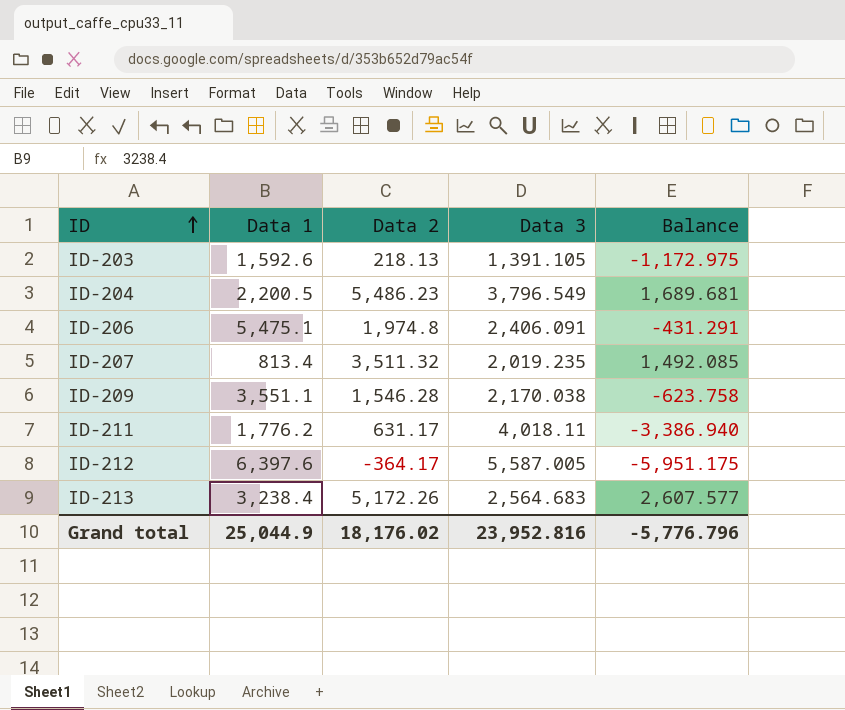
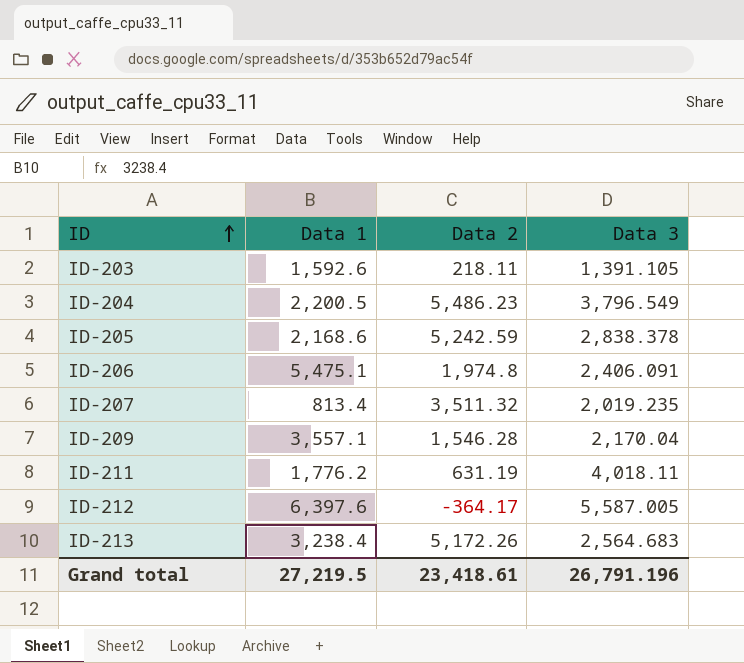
column Balance | formula: [Data 2] - [Data 3] -> none
ID-203 | Data 2: 218.13 -> 218.11
row ID-205: none -> 2,168.6 | 5,242.59 | 2,838.378
ID-209 | Data 1: 3,551.1 -> 3,557.1
ID-209 | Data 3: 2,170.038 -> 2,170.04
ID-211 | Data 2: 631.17 -> 631.19
Grand total | Data 1: 25,044.9 -> 27,219.5
Grand total | Data 2: 18,176.02 -> 23,418.61
Grand total | Data 3: 23,952.816 -> 26,791.196

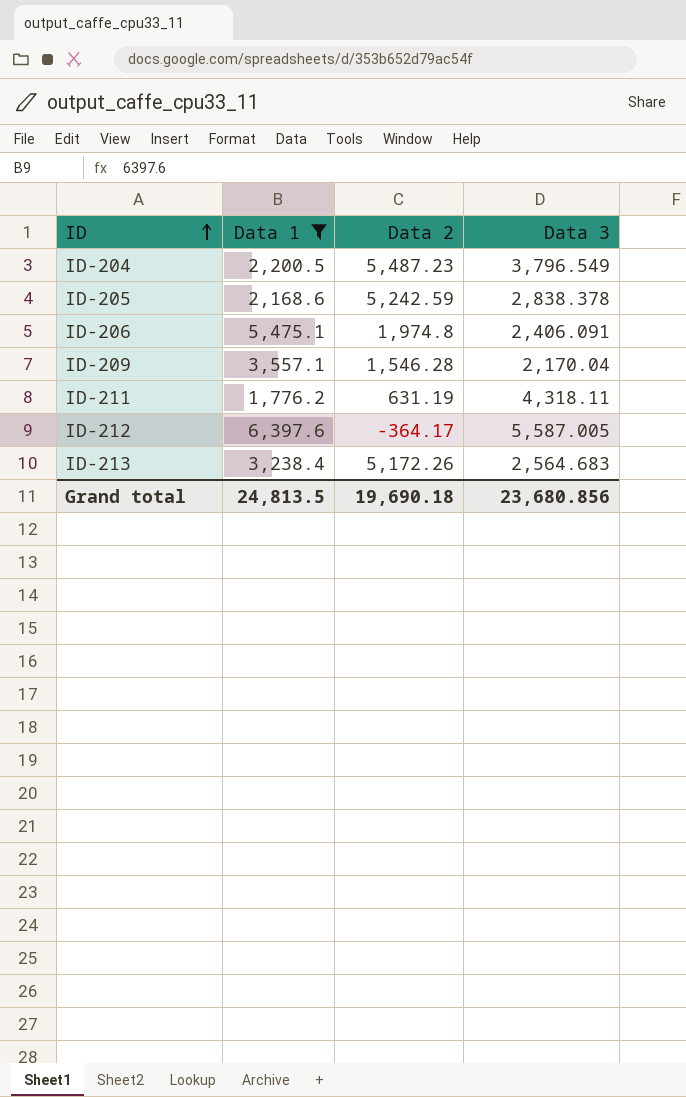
filter: none -> Data 1 >= 1,776.2
ID-204 | Data 2: 5,486.23 -> 5,487.23
ID-211 | Data 3: 4,018.11 -> 4,318.11
Grand total | Data 1: 27,219.5 -> 24,813.5
Grand total | Data 2: 23,418.61 -> 19,690.18
Grand total | Data 3: 26,791.196 -> 23,680.856

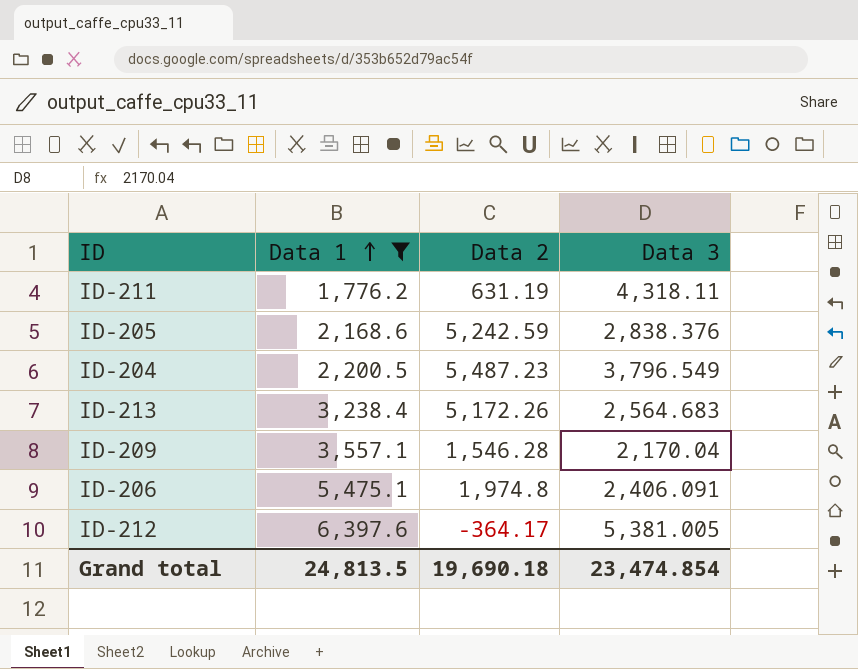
row order: ID ascending -> Data 1 ascending
ID-205 | Data 3: 2,838.378 -> 2,838.376
ID-212 | Data 3: 5,587.005 -> 5,381.005
Grand total | Data 3: 23,680.856 -> 23,474.854

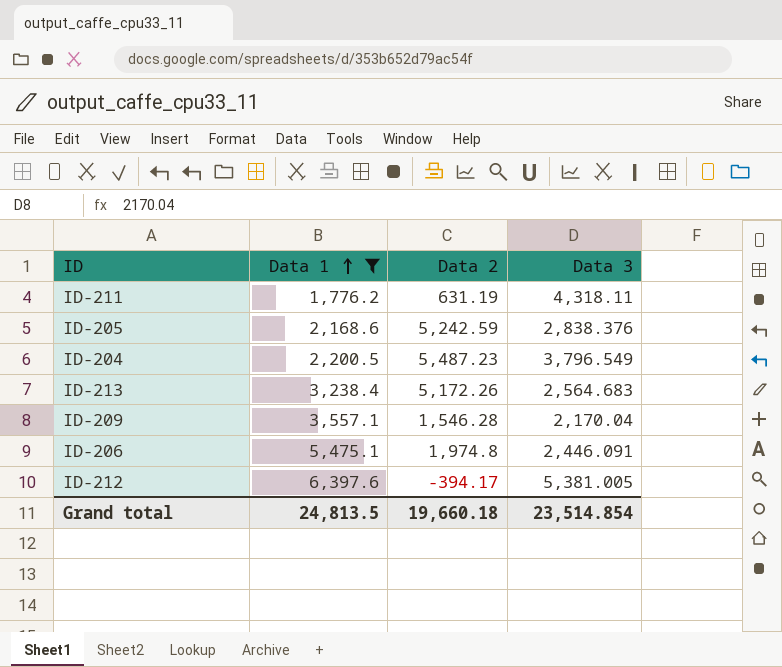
ID-206 | Data 3: 2,406.091 -> 2,446.091
ID-212 | Data 2: -364.17 -> -394.17
Grand total | Data 2: 19,690.18 -> 19,660.18
Grand total | Data 3: 23,474.854 -> 23,514.854

